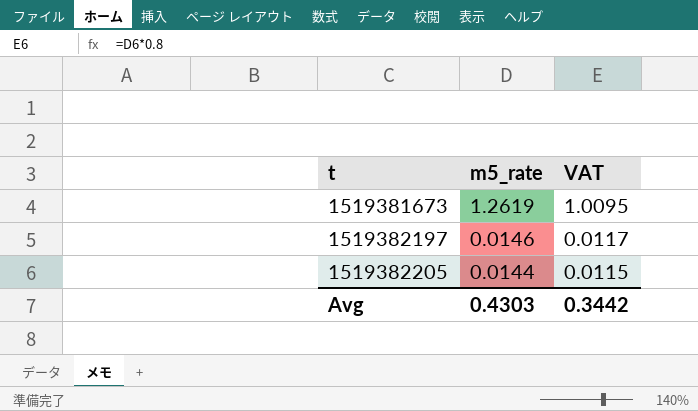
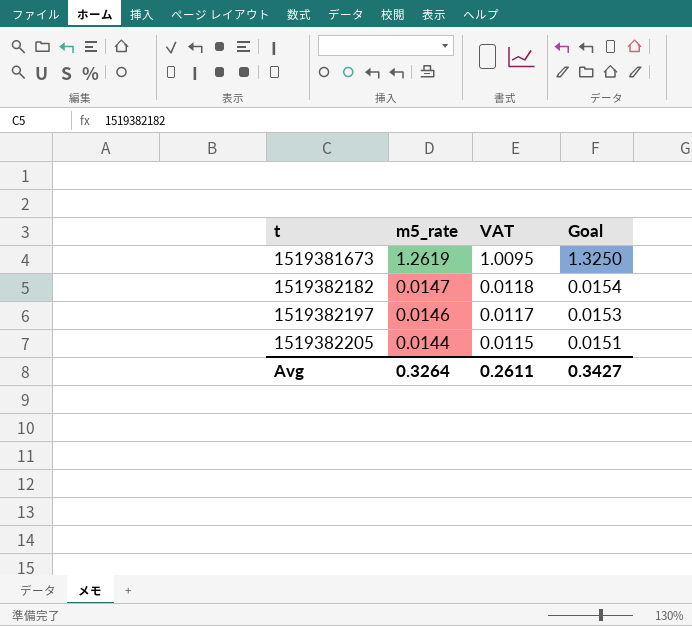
column Goal | formula: none -> [m5_rate] * 1.05
row 1519382182: none -> 0.0147 | 0.0118 | 0.0154
Avg | m5_rate: 0.4303 -> 0.3264
Avg | VAT: 0.3442 -> 0.2611

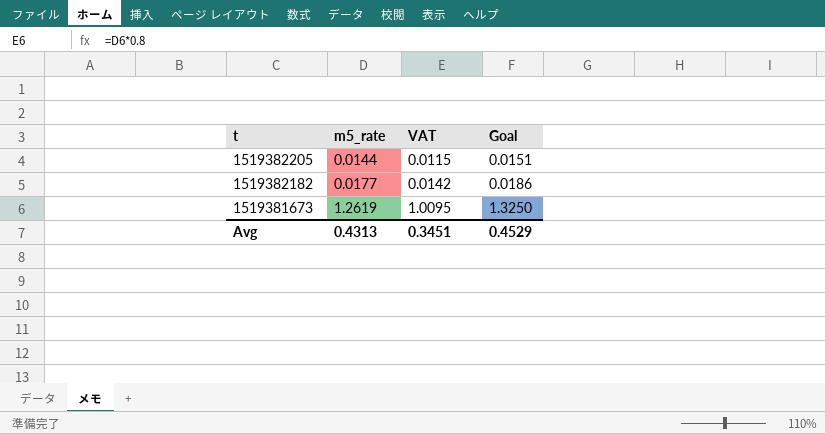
row order: t ascending -> t descending
row 1519382197: 0.0146 | 0.0117 | 0.0153 -> none
1519382182 | m5_rate: 0.0147 -> 0.0177
1519382182 | VAT: 0.0118 -> 0.0142
1519382182 | Goal: 0.0154 -> 0.0186
Avg | m5_rate: 0.3264 -> 0.4313
Avg | VAT: 0.2611 -> 0.3451
Avg | Goal: 0.3427 -> 0.4529

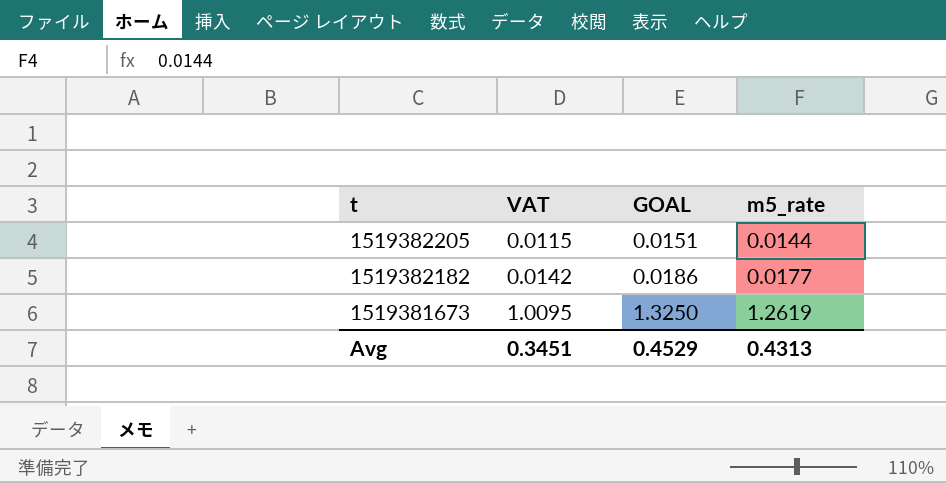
column name: Goal -> GOAL
column m5_rate | position: 2 -> 4

